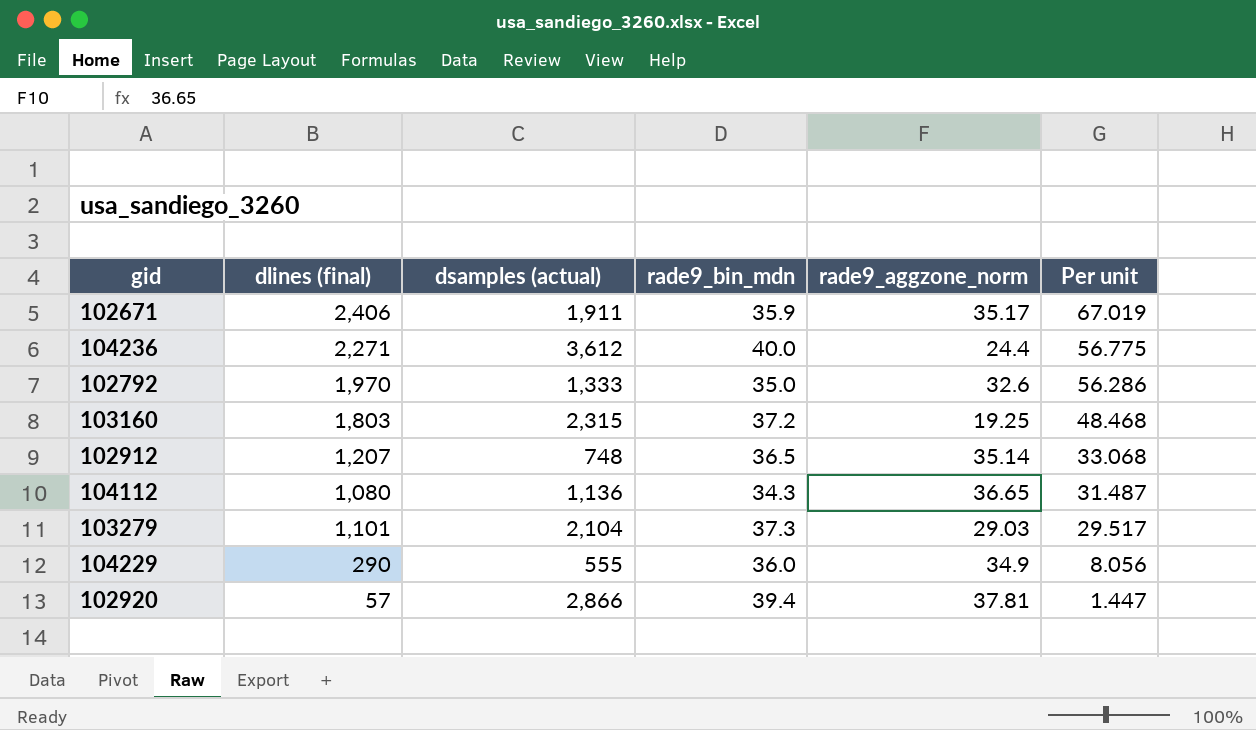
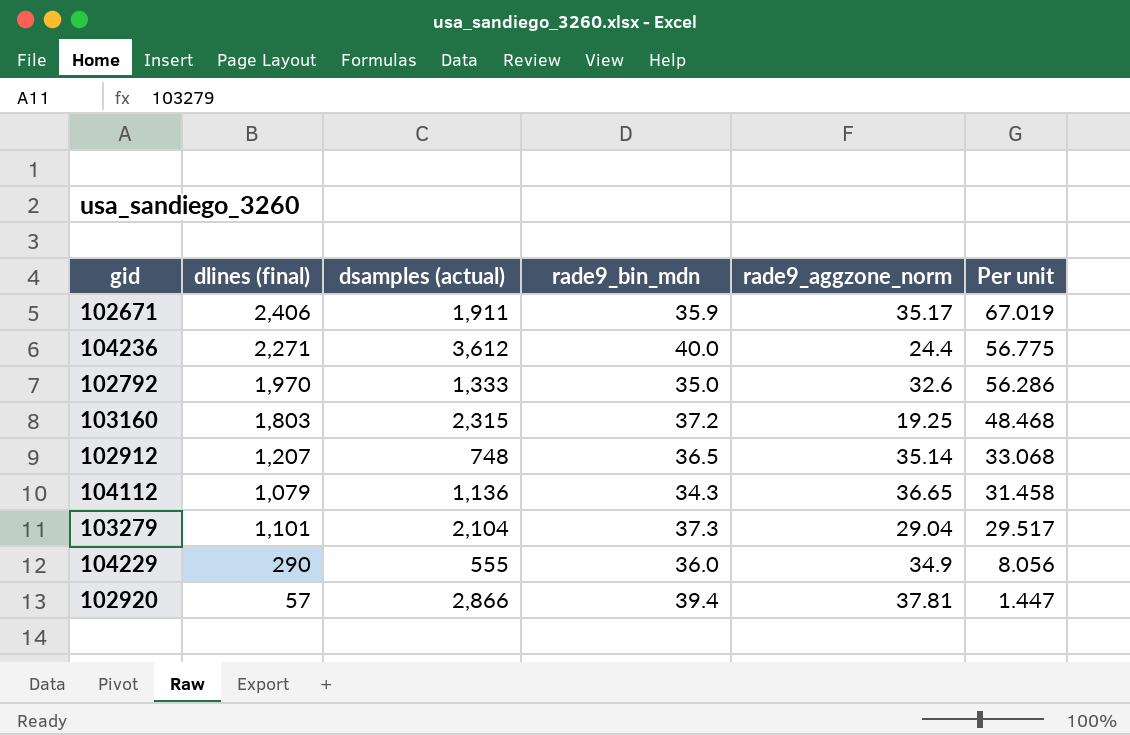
104112 | dlines (final): 1,080 -> 1,079
104112 | Per unit: 31.487 -> 31.458
103279 | rade9_aggzone_norm: 29.03 -> 29.04

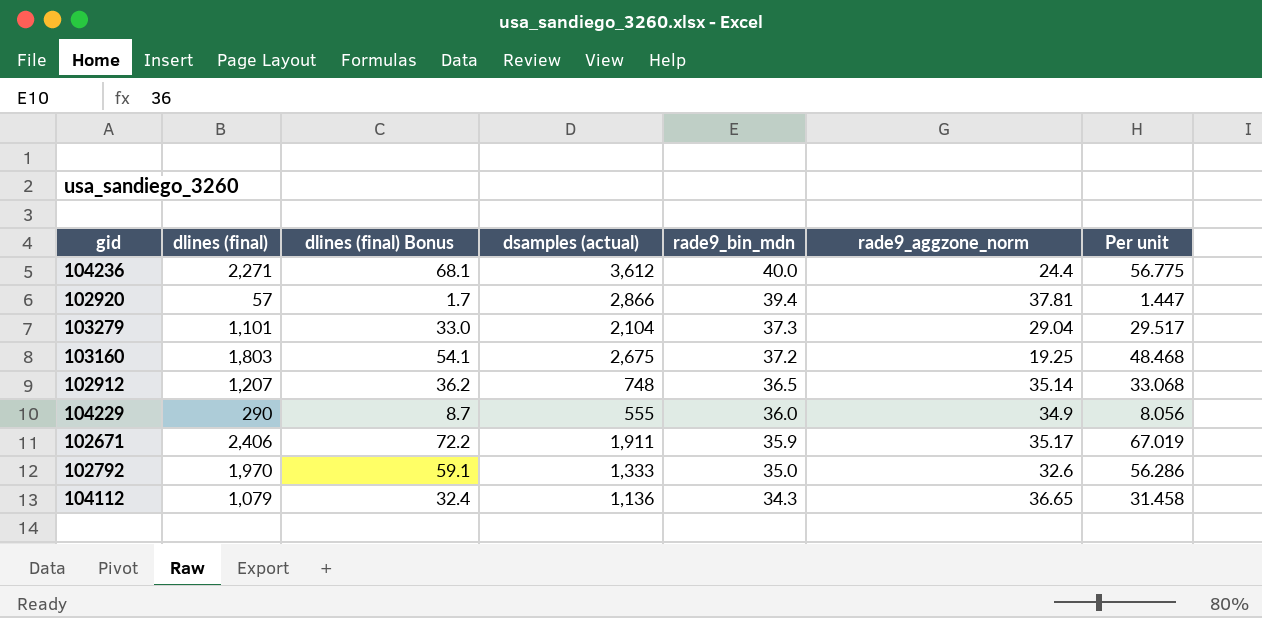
row order: Per unit descending -> rade9_bin_mdn descending
column dlines (final) Bonus | formula: none -> [dlines (final)] * 0.03
103160 | dsamples (actual): 2,315 -> 2,675

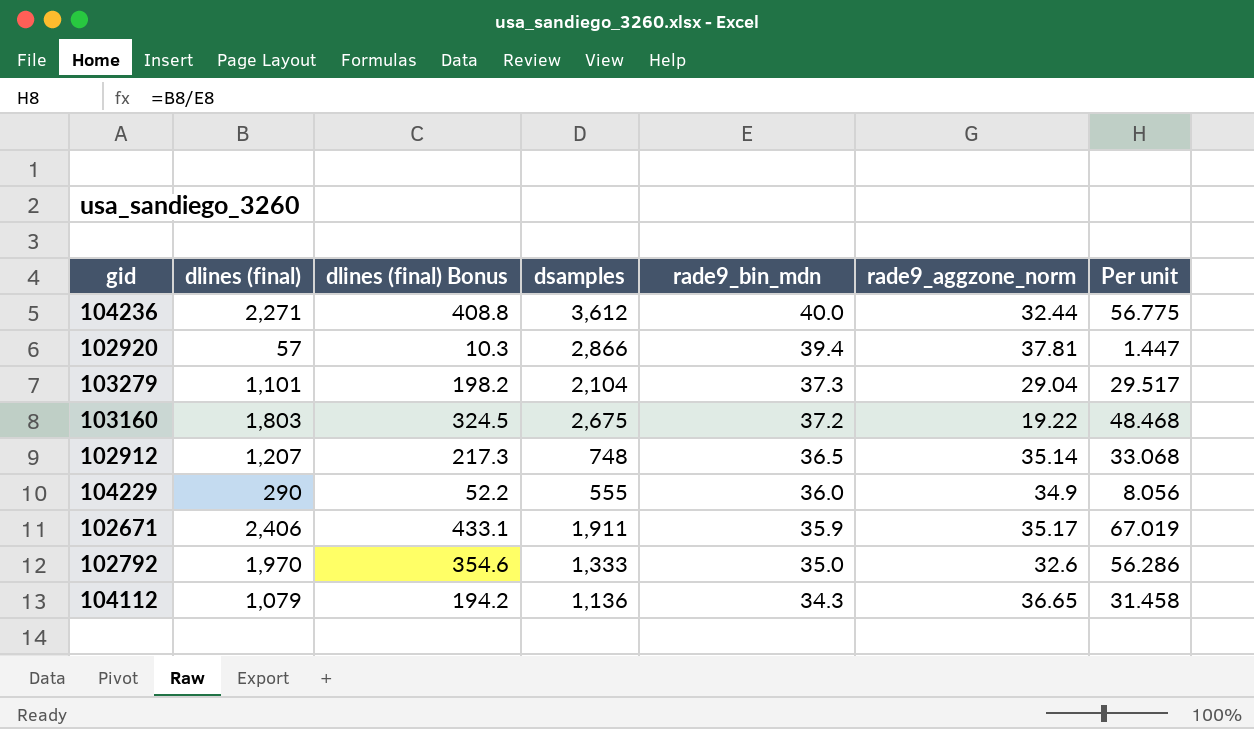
column dlines (final) Bonus | formula: [dlines (final)] * 0.03 -> [dlines (final)] * 0.18
column name: dsamples (actual) -> dsamples
104236 | rade9_aggzone_norm: 24.4 -> 32.44
103160 | rade9_aggzone_norm: 19.25 -> 19.22

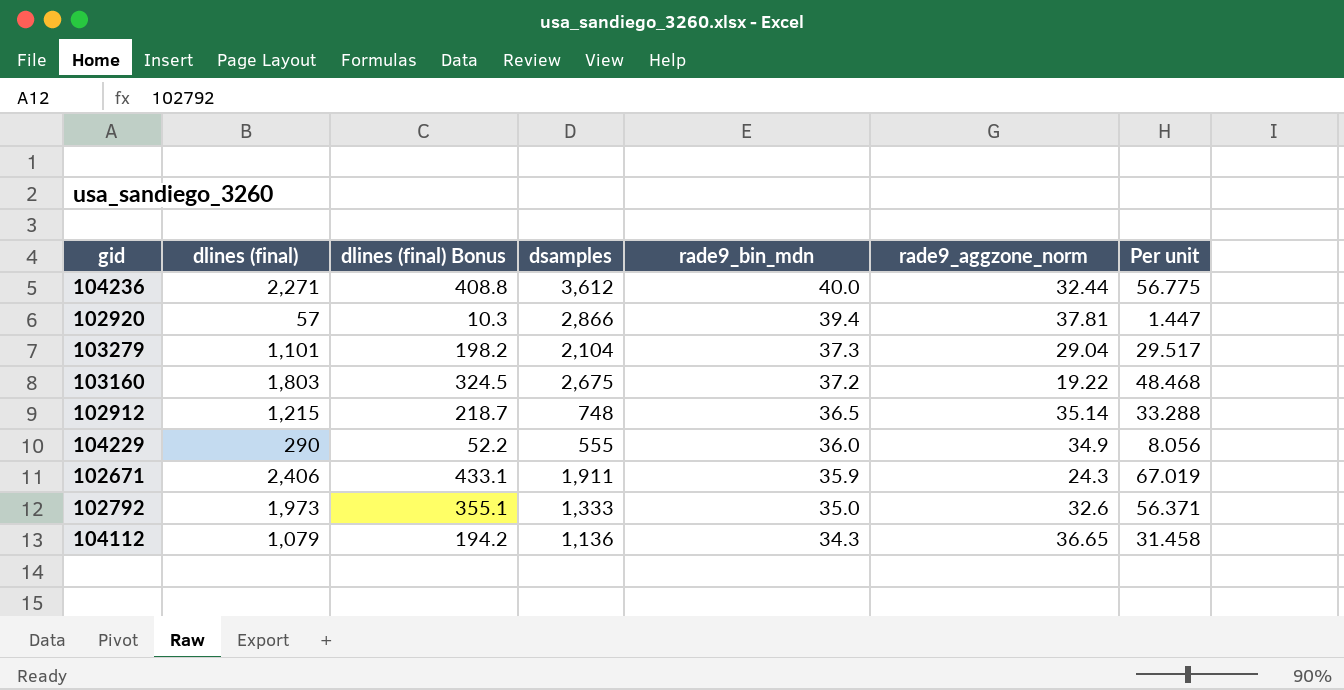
102912 | dlines (final): 1,207 -> 1,215
102912 | dlines (final) Bonus: 217.3 -> 218.7
102912 | Per unit: 33.068 -> 33.288
102671 | rade9_aggzone_norm: 35.17 -> 24.3
102792 | dlines (final): 1,970 -> 1,973
102792 | dlines (final) Bonus: 354.6 -> 355.1
102792 | Per unit: 56.286 -> 56.371

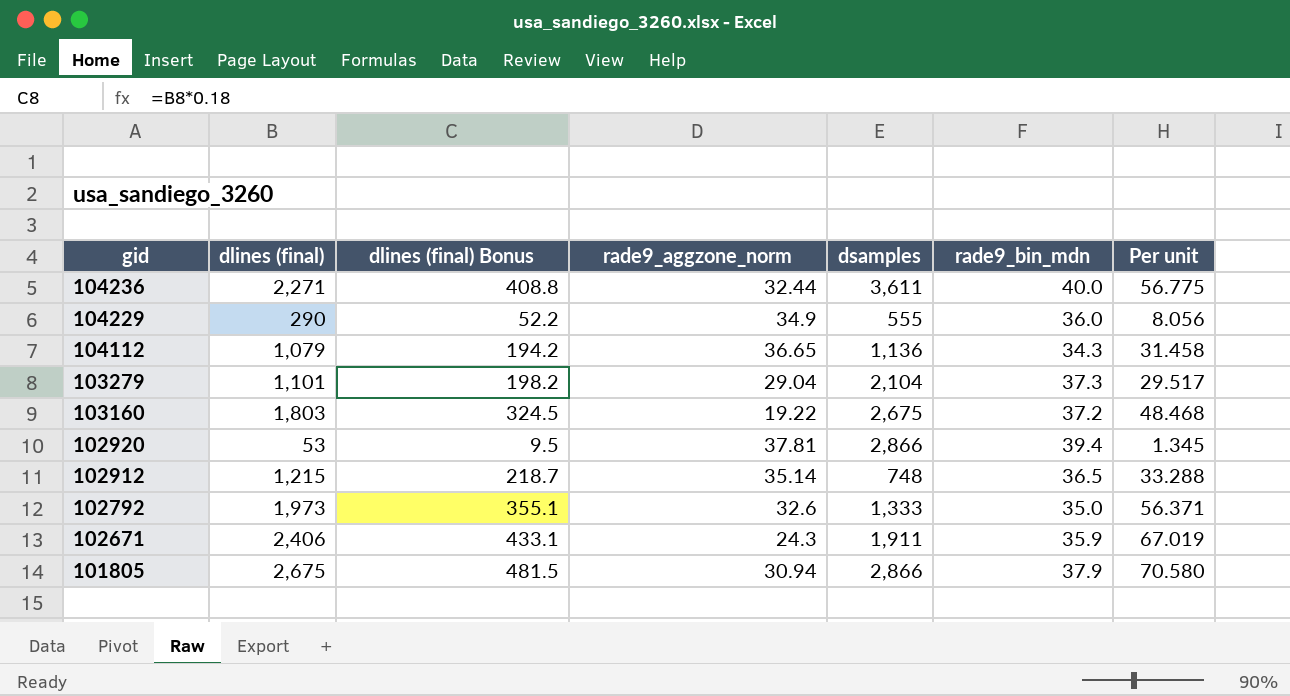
row order: rade9_bin_mdn descending -> gid descending
column rade9_aggzone_norm | position: 6 -> 4
104236 | dsamples: 3,612 -> 3,611
102920 | dlines (final): 57 -> 53
102920 | dlines (final) Bonus: 10.3 -> 9.5
102920 | Per unit: 1.447 -> 1.345
row 101805: none -> 2,675 | 481.5 | 30.94 | 2,866 | 37.9 | 70.580

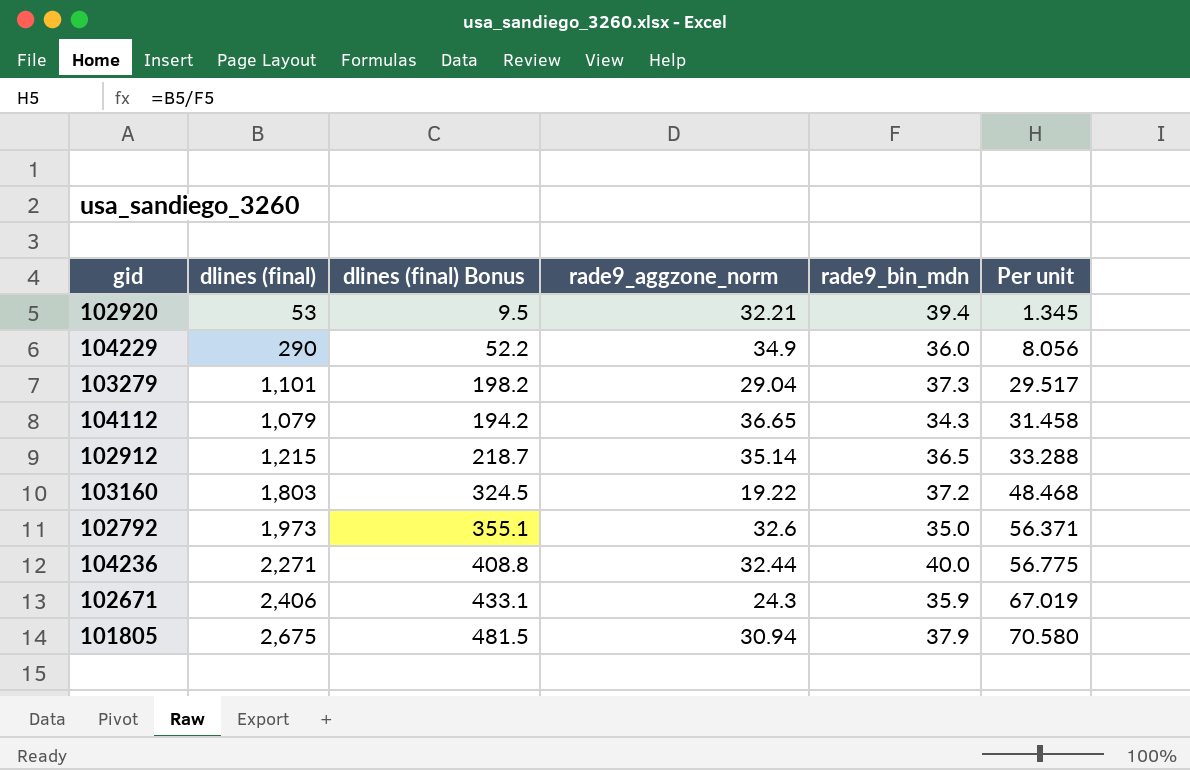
row order: gid descending -> Per unit ascending
column dsamples | position: 5 -> none
102920 | rade9_aggzone_norm: 37.81 -> 32.21

